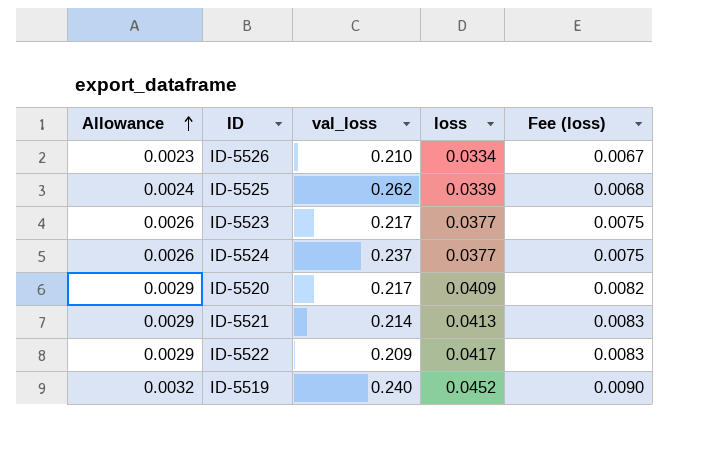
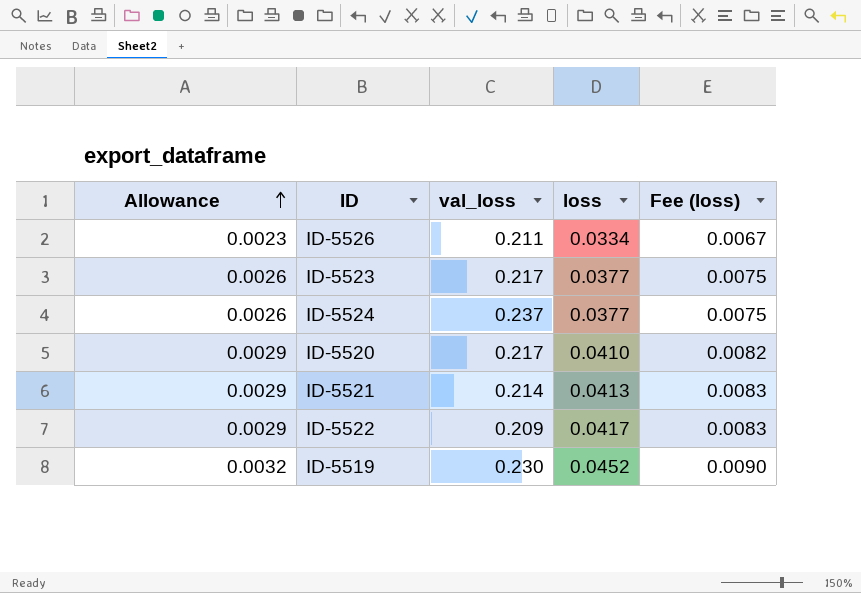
row ID-5525: 0.0024 | 0.262 | 0.0339 | 0.0068 -> none
ID-5526 | val_loss: 0.210 -> 0.211
ID-5520 | loss: 0.0409 -> 0.0410
ID-5519 | val_loss: 0.240 -> 0.230

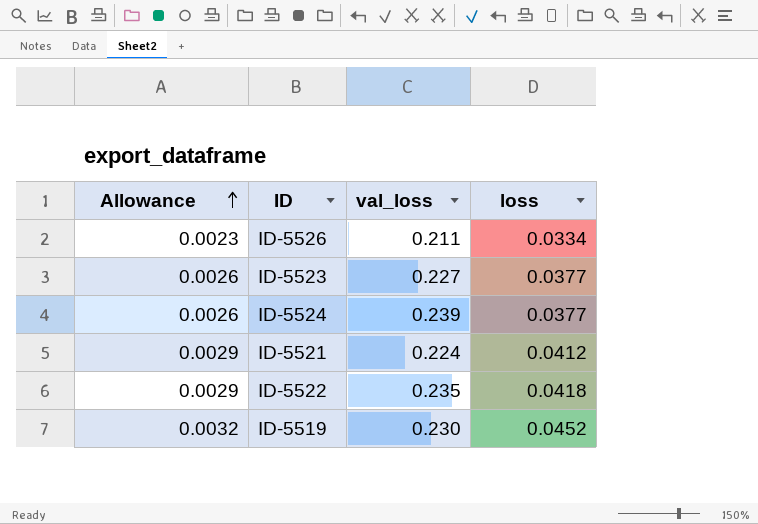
column Fee (loss) | formula: [loss] * 0.2 -> none
row ID-5520: 0.0029 | 0.217 | 0.0410 | 0.0082 -> none
ID-5523 | val_loss: 0.217 -> 0.227
ID-5524 | val_loss: 0.237 -> 0.239
ID-5521 | val_loss: 0.214 -> 0.224
ID-5521 | loss: 0.0413 -> 0.0412
ID-5522 | val_loss: 0.209 -> 0.235
ID-5522 | loss: 0.0417 -> 0.0418

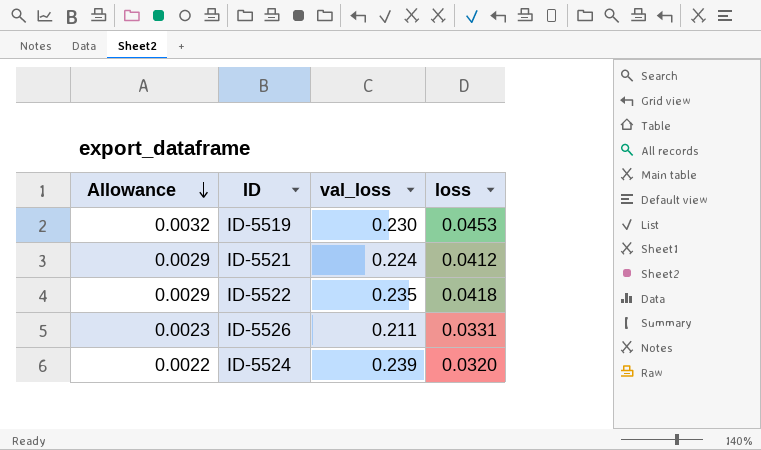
row order: Allowance ascending -> Allowance descending
row ID-5523: 0.0026 | 0.227 | 0.0377 -> none
ID-5519 | loss: 0.0452 -> 0.0453
ID-5526 | loss: 0.0334 -> 0.0331
ID-5524 | Allowance: 0.0026 -> 0.0022
ID-5524 | loss: 0.0377 -> 0.0320

